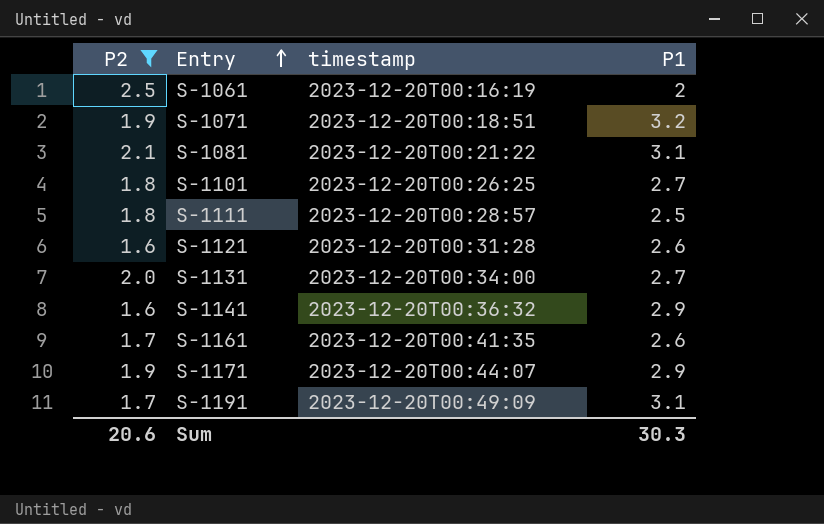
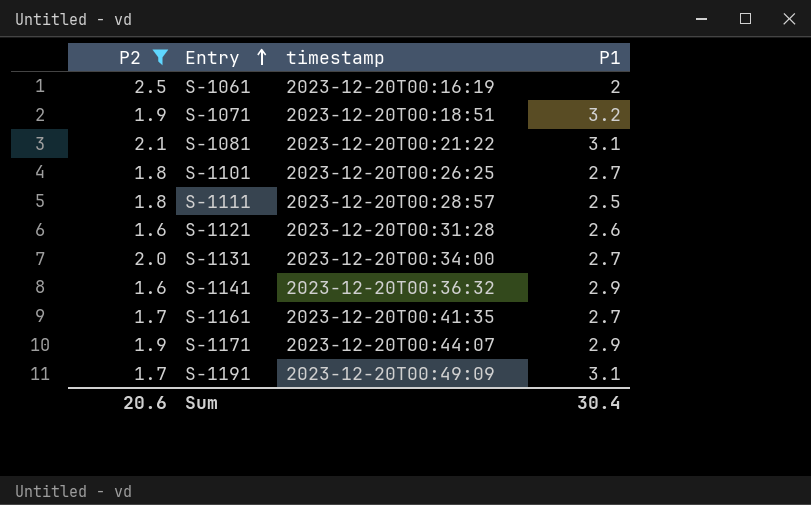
S-1161 | P1: 2.6 -> 2.7
Sum | P1: 30.3 -> 30.4

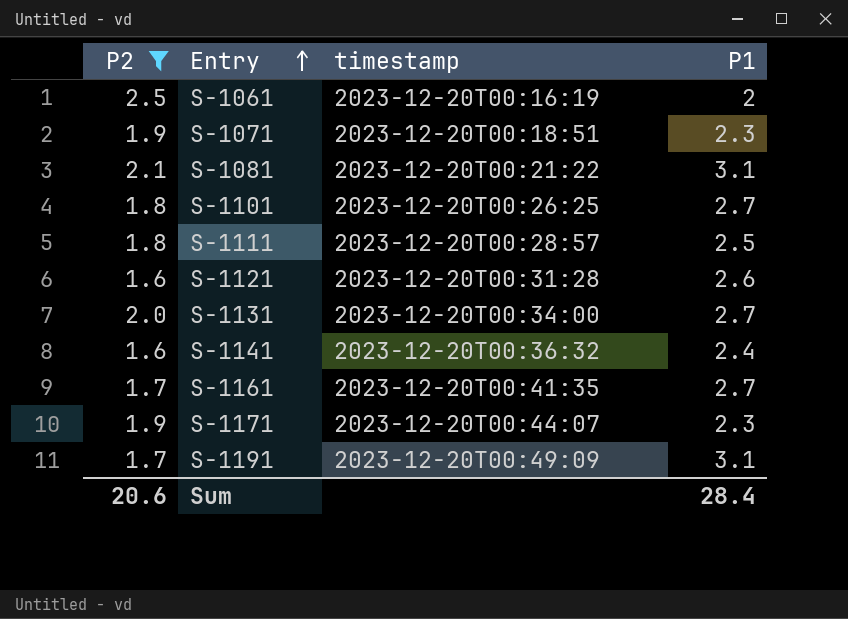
S-1071 | P1: 3.2 -> 2.3
S-1141 | P1: 2.9 -> 2.4
S-1171 | P1: 2.9 -> 2.3
Sum | P1: 30.4 -> 28.4

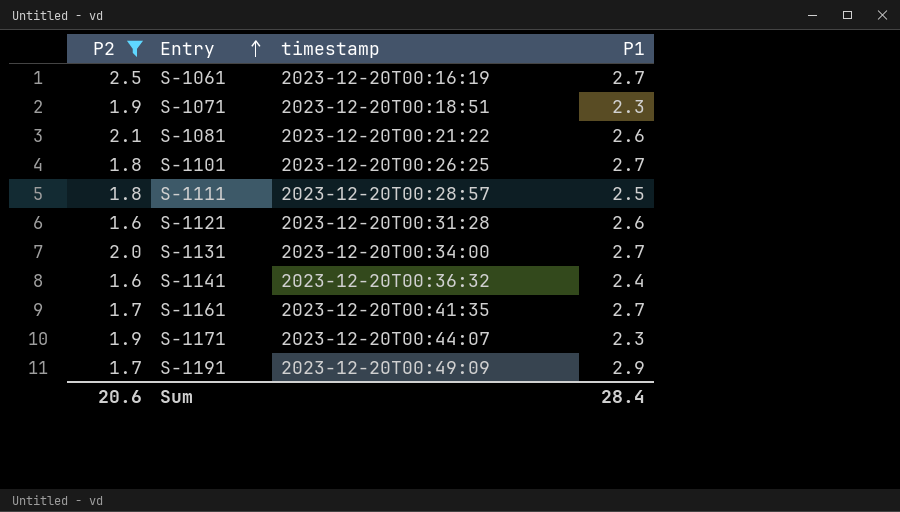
S-1061 | P1: 2 -> 2.7
S-1081 | P1: 3.1 -> 2.6
S-1191 | P1: 3.1 -> 2.9

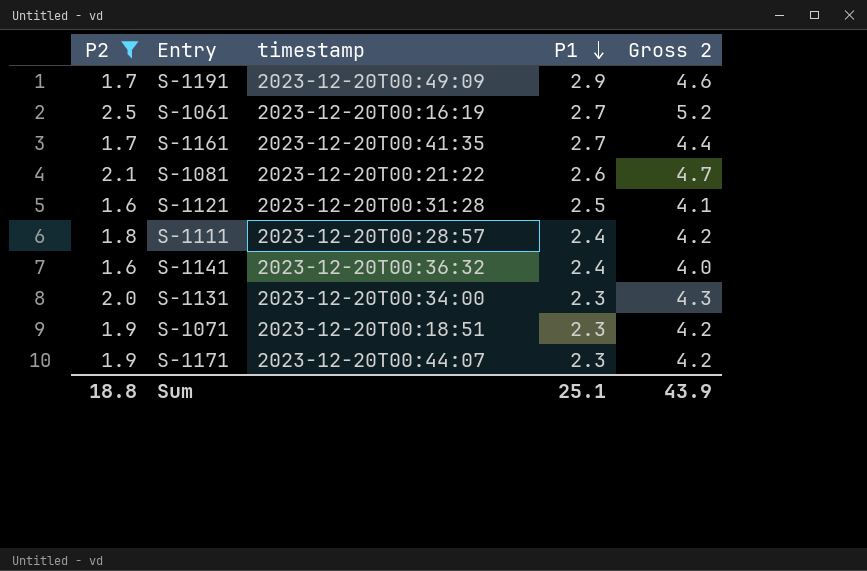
row order: Entry ascending -> P1 descending
column Gross 2 | formula: none -> [P2] + [P1]
row S-1101: 1.8 | 2023-12-20T00:26:25 | 2.7 -> none
S-1121 | P1: 2.6 -> 2.5
S-1111 | P1: 2.5 -> 2.4
S-1131 | P1: 2.7 -> 2.3
Sum | P2: 20.6 -> 18.8
Sum | P1: 28.4 -> 25.1

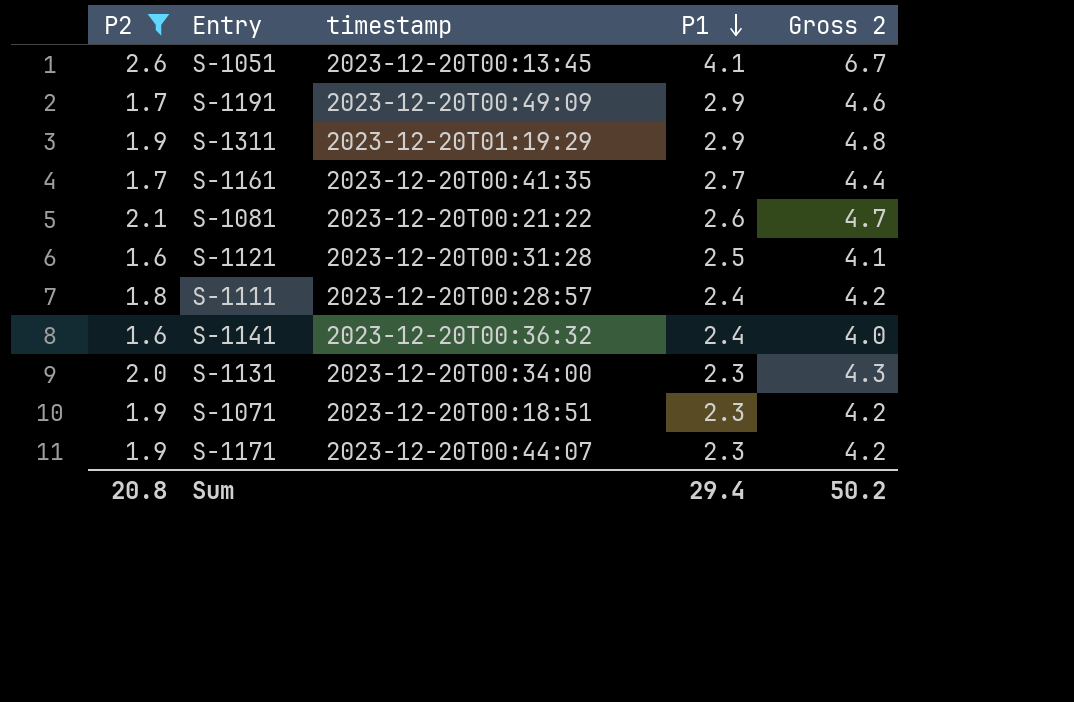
row S-1061: 2.5 | 2023-12-20T00:16:19 | 2.7 | 5.2 -> none
row S-1051: none -> 2.6 | 2023-12-20T00:13:45 | 4.1 | 6.7
row S-1311: none -> 1.9 | 2023-12-20T01:19:29 | 2.9 | 4.8
Sum | P2: 18.8 -> 20.8
Sum | P1: 25.1 -> 29.4
Sum | Gross 2: 43.9 -> 50.2

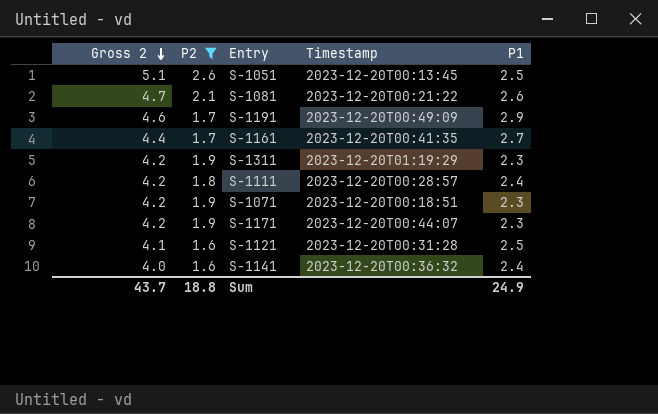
row order: P1 descending -> Gross 2 descending
column Gross 2 | position: 5 -> 1
column name: timestamp -> Timestamp
row S-1131: 2.0 | 2023-12-20T00:34:00 | 2.3 | 4.3 -> none
S-1051 | Gross 2: 6.7 -> 5.1
S-1051 | P1: 4.1 -> 2.5
S-1311 | Gross 2: 4.8 -> 4.2
S-1311 | P1: 2.9 -> 2.3
Sum | Gross 2: 50.2 -> 43.7
Sum | P2: 20.8 -> 18.8
Sum | P1: 29.4 -> 24.9

